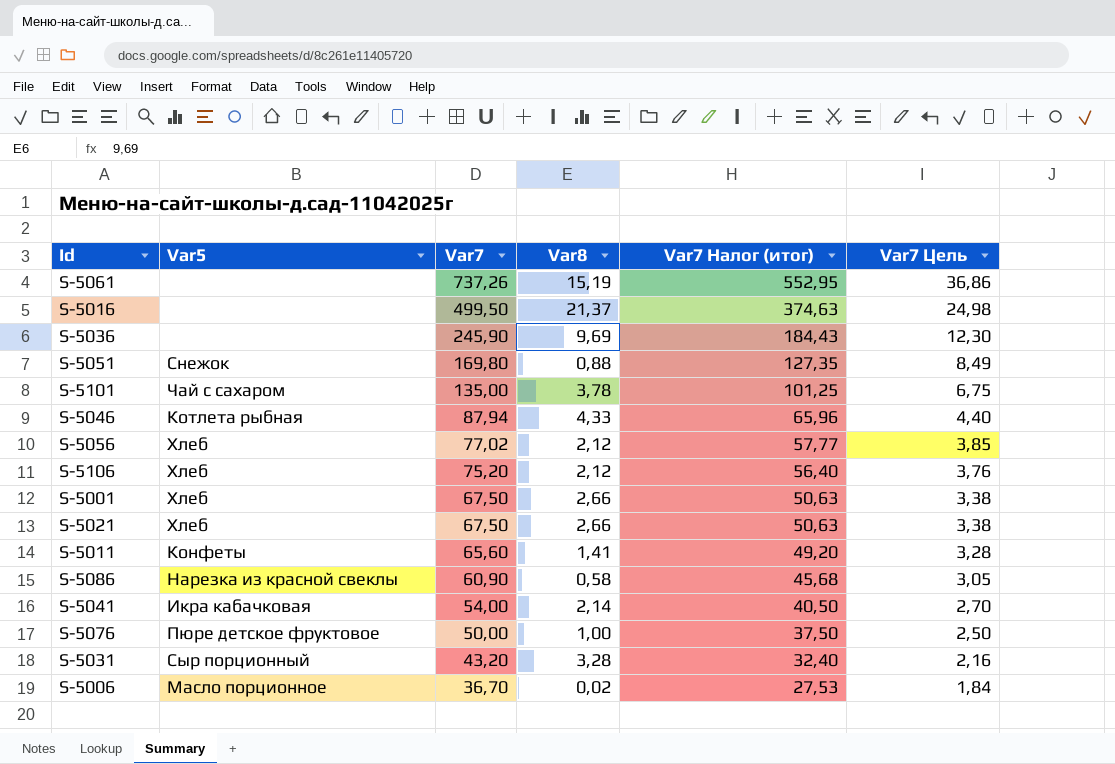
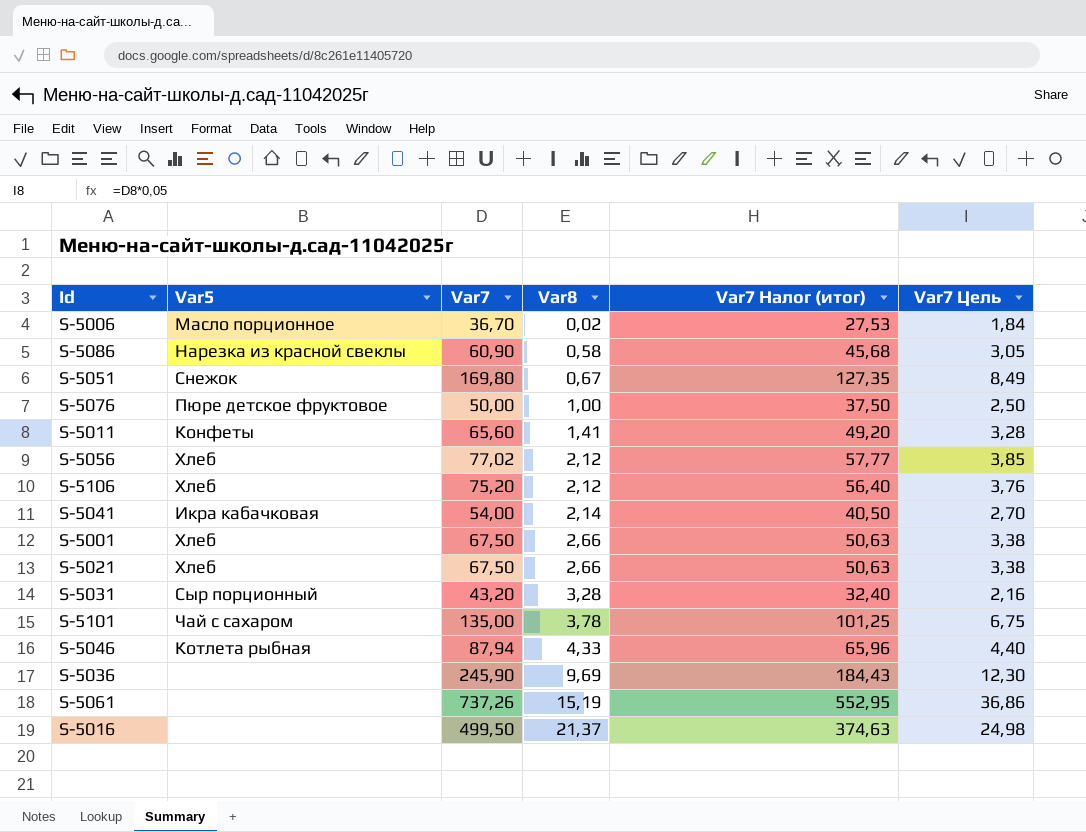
row order: Var7 descending -> Var8 ascending
S-5051 | Var8: 0,88 -> 0,67

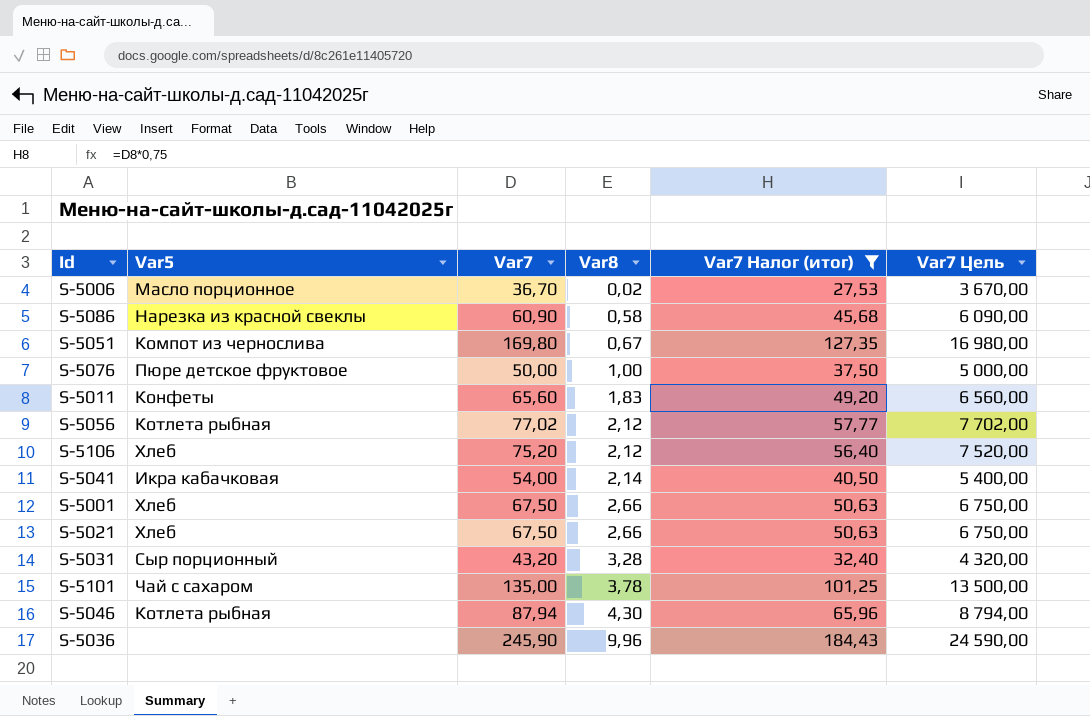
filter: none -> Var7 Налог (итог) <= 184,43
column Var7 Цель | formula: [Var7] * 0,05 -> [Var7] * 100
S-5051 | Var5: Снежок -> Компот из чернослива
S-5011 | Var8: 1,41 -> 1,83
S-5056 | Var5: Хлеб -> Котлета рыбная
S-5046 | Var8: 4,33 -> 4,30
S-5036 | Var8: 9,69 -> 9,96

